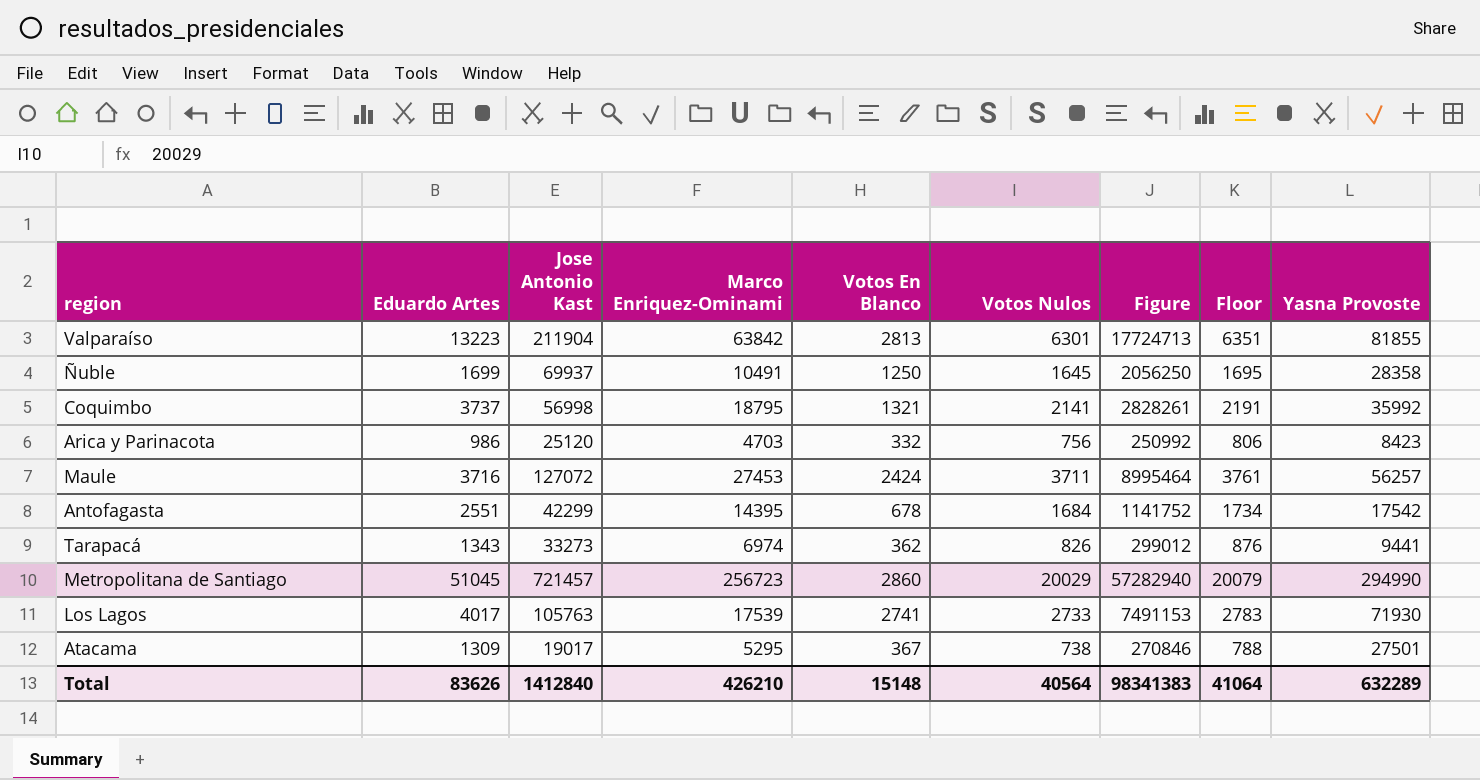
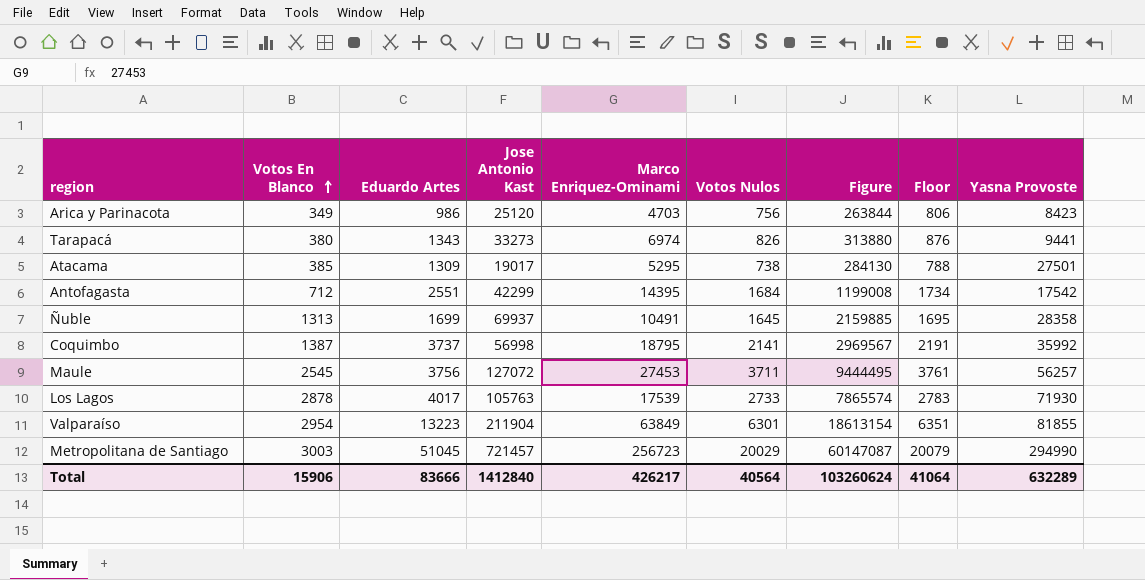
row order: none -> Votos En Blanco ascending
column Votos En Blanco | position: 5 -> 2
Arica y Parinacota | Votos En Blanco: 332 -> 349
Arica y Parinacota | Figure: 250992 -> 263844
Tarapacá | Votos En Blanco: 362 -> 380
Tarapacá | Figure: 299012 -> 313880
Atacama | Votos En Blanco: 367 -> 385
Atacama | Figure: 270846 -> 284130
Antofagasta | Votos En Blanco: 678 -> 712
Antofagasta | Figure: 1141752 -> 1199008
Ñuble | Votos En Blanco: 1250 -> 1313
Ñuble | Figure: 2056250 -> 2159885
Coquimbo | Votos En Blanco: 1321 -> 1387
Coquimbo | Figure: 2828261 -> 2969567
Maule | Votos En Blanco: 2424 -> 2545
Maule | Eduardo Artes: 3716 -> 3756
Maule | Figure: 8995464 -> 9444495
Los Lagos | Votos En Blanco: 2741 -> 2878
Los Lagos | Figure: 7491153 -> 7865574
Valparaíso | Votos En Blanco: 2813 -> 2954
Valparaíso | Marco Enriquez-Ominami: 63842 -> 63849
Valparaíso | Figure: 17724713 -> 18613154
Metropolitana de Santiago | Votos En Blanco: 2860 -> 3003
Metropolitana de Santiago | Figure: 57282940 -> 60147087
Total | Votos En Blanco: 15148 -> 15906
Total | Eduardo Artes: 83626 -> 83666
Total | Marco Enriquez-Ominami: 426210 -> 426217
Total | Figure: 98341383 -> 103260624

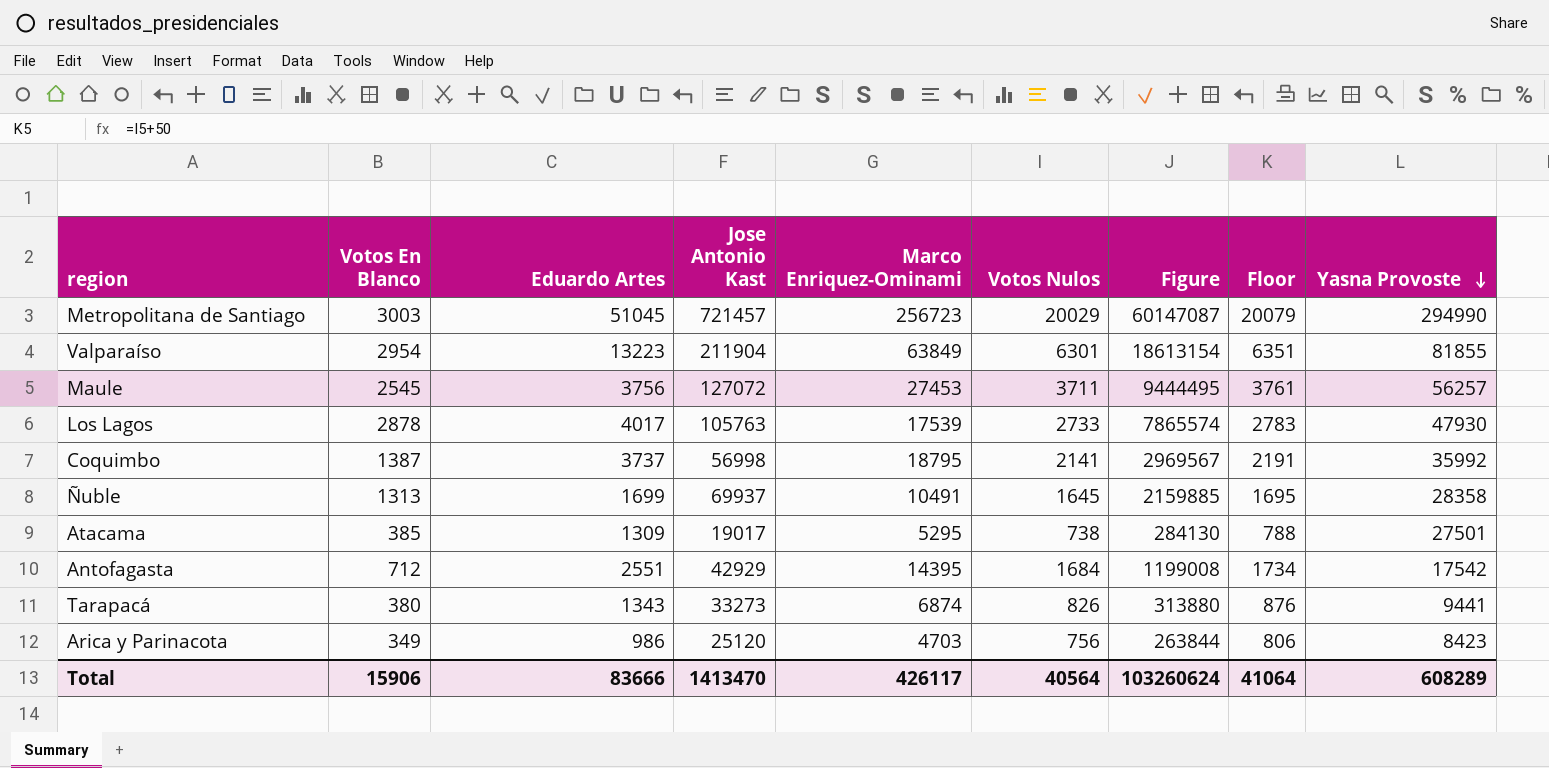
row order: Votos En Blanco ascending -> Yasna Provoste descending
Los Lagos | Yasna Provoste: 71930 -> 47930
Antofagasta | Jose Antonio Kast: 42299 -> 42929
Tarapacá | Marco Enriquez-Ominami: 6974 -> 6874
Total | Jose Antonio Kast: 1412840 -> 1413470
Total | Marco Enriquez-Ominami: 426217 -> 426117
Total | Yasna Provoste: 632289 -> 608289

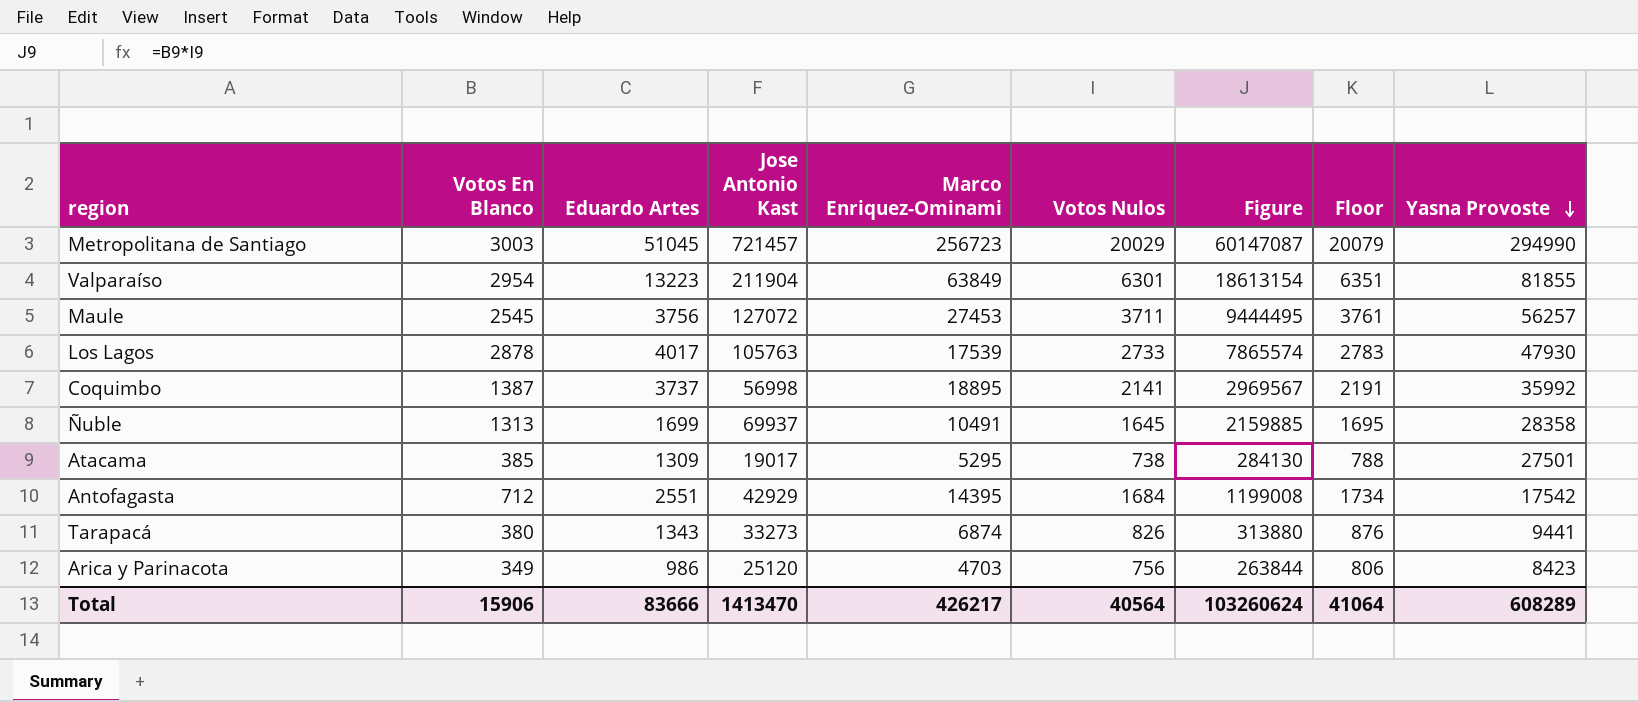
Coquimbo | Marco Enriquez-Ominami: 18795 -> 18895
Total | Marco Enriquez-Ominami: 426117 -> 426217

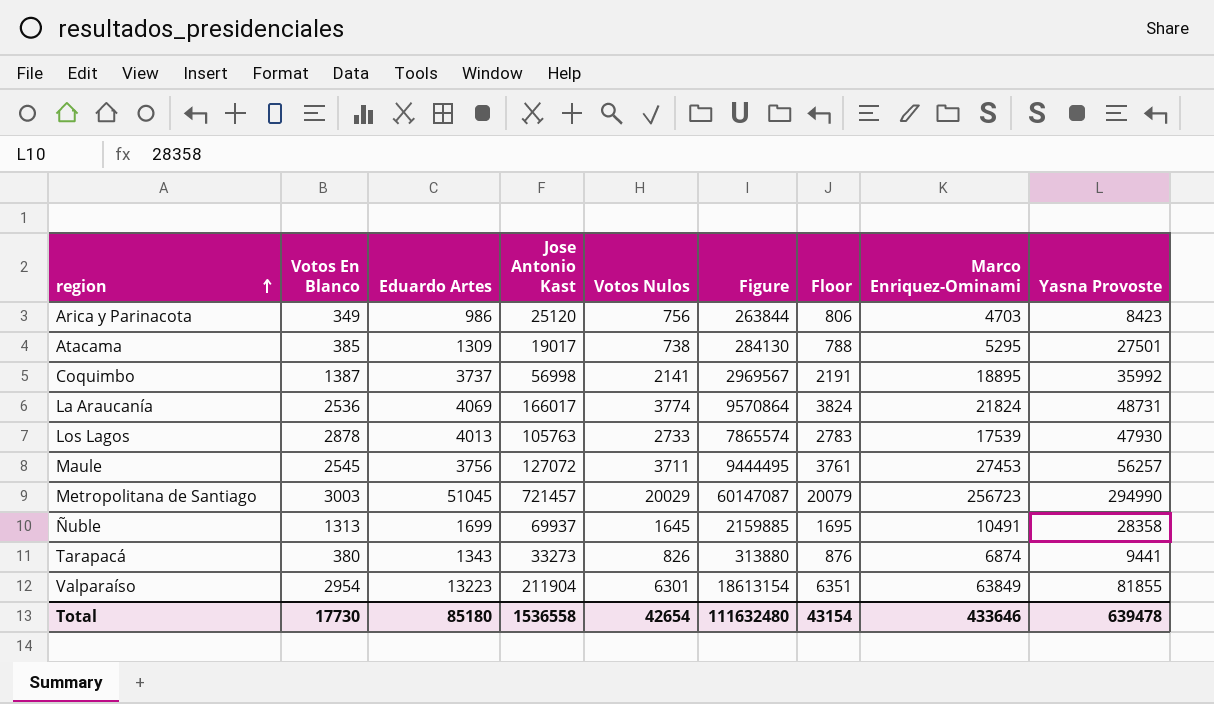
row order: Yasna Provoste descending -> region ascending
column Marco Enriquez-Ominami | position: 5 -> 8
row Antofagasta: 712 | 2551 | 42929 | 14395 | 1684 | 1199008 | 1734 | 17542 -> none
row La Araucanía: none -> 2536 | 4069 | 166017 | 3774 | 9570864 | 3824 | 21824 | 48731
Los Lagos | Eduardo Artes: 4017 -> 4013
Total | Votos En Blanco: 15906 -> 17730
Total | Eduardo Artes: 83666 -> 85180
Total | Jose Antonio Kast: 1413470 -> 1536558
Total | Votos Nulos: 40564 -> 42654
Total | Figure: 103260624 -> 111632480
Total | Floor: 41064 -> 43154
Total | Marco Enriquez-Ominami: 426217 -> 433646
Total | Yasna Provoste: 608289 -> 639478

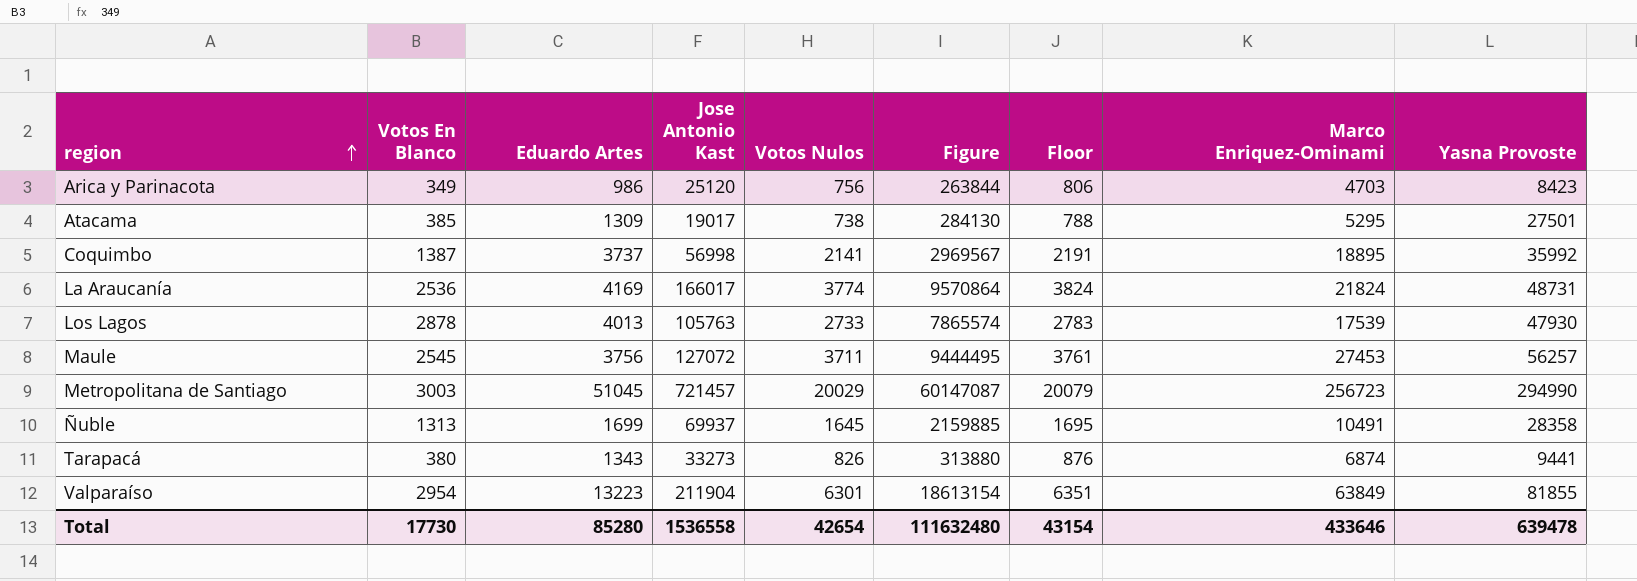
La Araucanía | Eduardo Artes: 4069 -> 4169
Total | Eduardo Artes: 85180 -> 85280

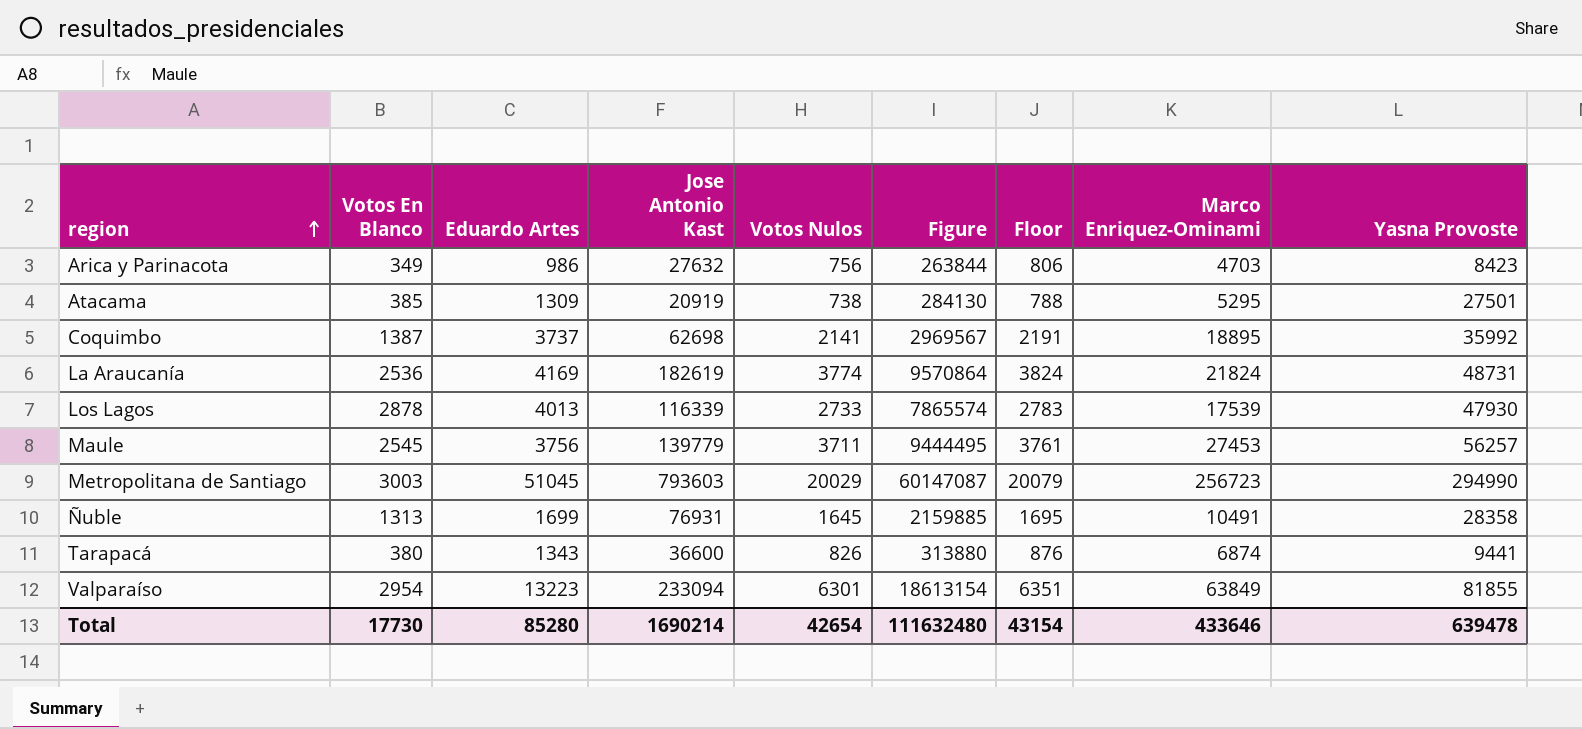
Arica y Parinacota | Jose Antonio Kast: 25120 -> 27632
Atacama | Jose Antonio Kast: 19017 -> 20919
Coquimbo | Jose Antonio Kast: 56998 -> 62698
La Araucanía | Jose Antonio Kast: 166017 -> 182619
Los Lagos | Jose Antonio Kast: 105763 -> 116339
Maule | Jose Antonio Kast: 127072 -> 139779
Metropolitana de Santiago | Jose Antonio Kast: 721457 -> 793603
Ñuble | Jose Antonio Kast: 69937 -> 76931
Tarapacá | Jose Antonio Kast: 33273 -> 36600
Valparaíso | Jose Antonio Kast: 211904 -> 233094
Total | Jose Antonio Kast: 1536558 -> 1690214

